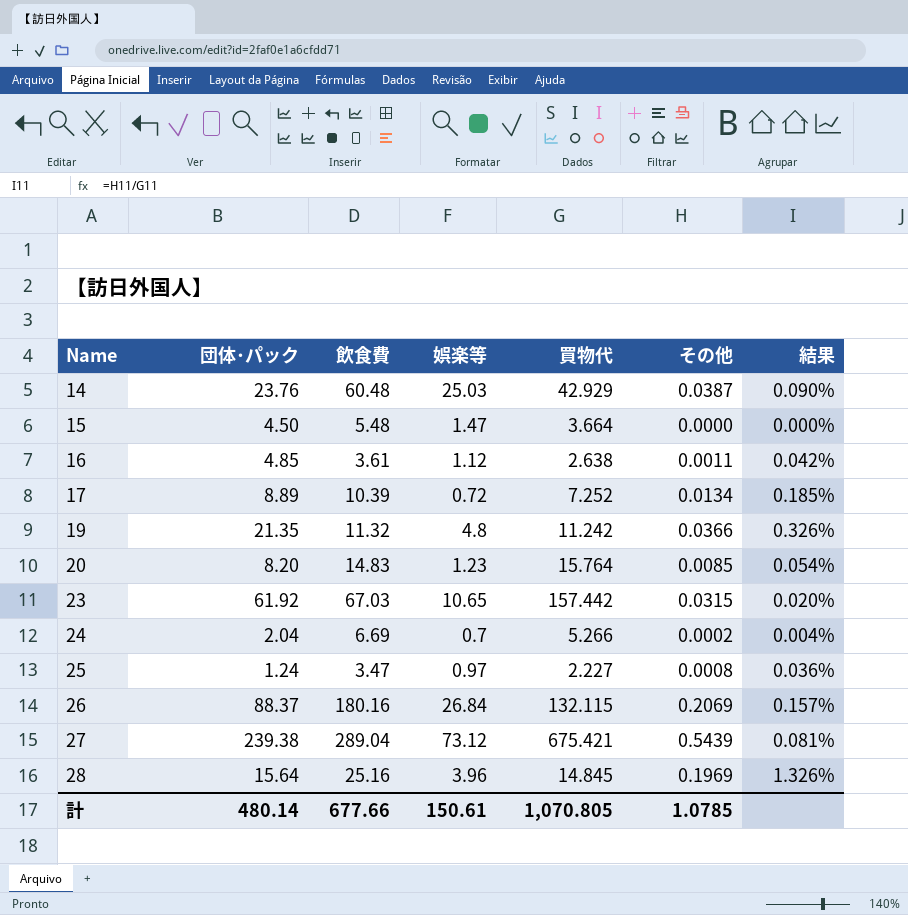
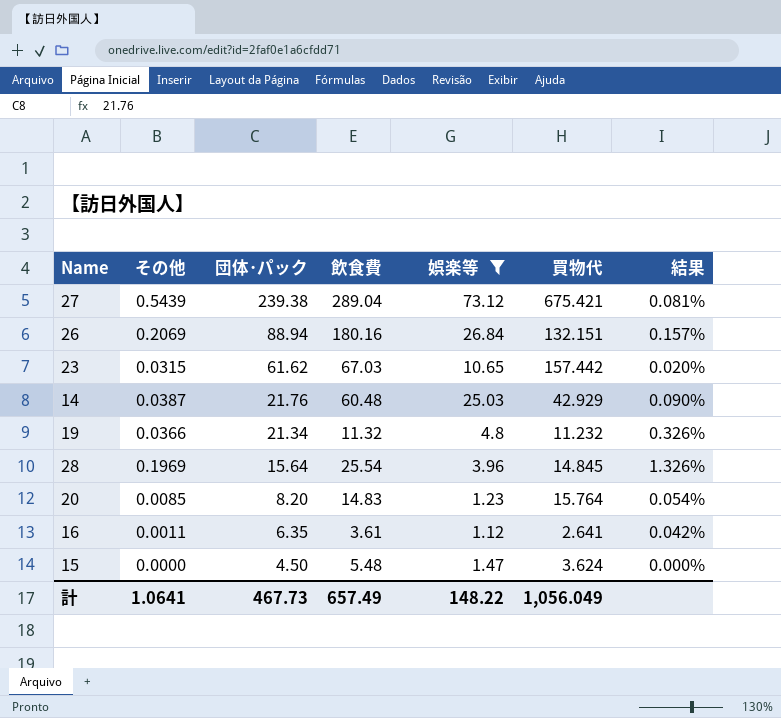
filter: none -> 娯楽等 >= 1.12
row order: Name ascending -> 団体･パック descending
column その他 | position: 6 -> 2
26 | 団体･パック: 88.37 -> 88.94
26 | 買物代: 132.115 -> 132.151
23 | 団体･パック: 61.92 -> 61.62
14 | 団体･パック: 23.76 -> 21.76
19 | 団体･パック: 21.35 -> 21.34
19 | 買物代: 11.242 -> 11.232
28 | 飲食費: 25.16 -> 25.54
16 | 団体･パック: 4.85 -> 6.35
16 | 買物代: 2.638 -> 2.641
15 | 買物代: 3.664 -> 3.624
計 | その他: 1.0785 -> 1.0641
計 | 団体･パック: 480.14 -> 467.73
計 | 飲食費: 677.66 -> 657.49
計 | 娯楽等: 150.61 -> 148.22
計 | 買物代: 1,070.805 -> 1,056.049

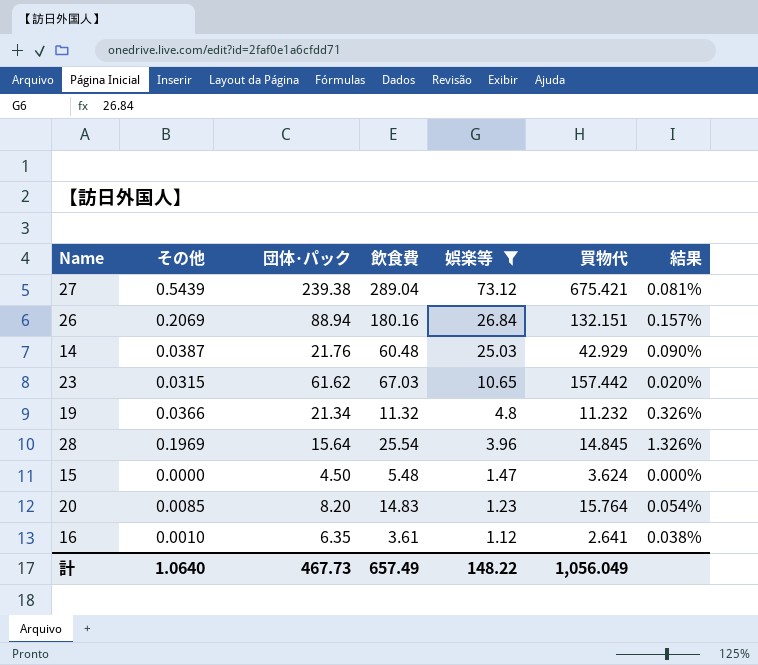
row order: 団体･パック descending -> 娯楽等 descending
16 | その他: 0.0011 -> 0.0010
16 | 結果: 0.042% -> 0.038%
計 | その他: 1.0641 -> 1.0640

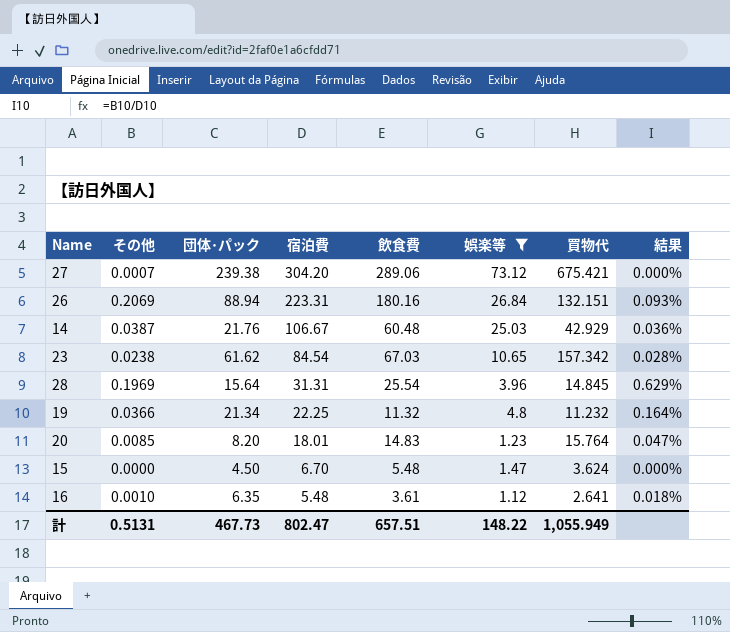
row order: 娯楽等 descending -> 宿泊費 descending
column 宿泊費 | position: none -> 4
column 結果 | formula: [その他] / [買物代] -> [その他] / [宿泊費]
27 | その他: 0.5439 -> 0.0007
27 | 飲食費: 289.04 -> 289.06
23 | その他: 0.0315 -> 0.0238
23 | 買物代: 157.442 -> 157.342
計 | その他: 1.0640 -> 0.5131
計 | 飲食費: 657.49 -> 657.51
計 | 買物代: 1,056.049 -> 1,055.949

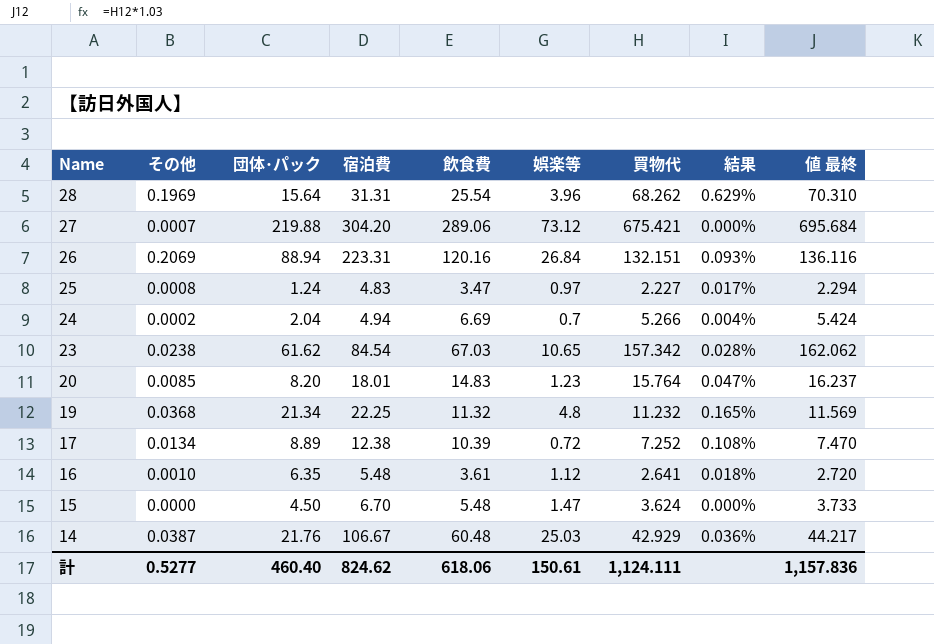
filter: 娯楽等 >= 1.12 -> none
row order: 宿泊費 descending -> Name descending
column 値 最終 | formula: none -> [買物代] * 1.03
28 | 買物代: 14.845 -> 68.262
27 | 団体･パック: 239.38 -> 219.88
26 | 飲食費: 180.16 -> 120.16
19 | その他: 0.0366 -> 0.0368
19 | 結果: 0.164% -> 0.165%
計 | その他: 0.5131 -> 0.5277
計 | 団体･パック: 467.73 -> 460.40
計 | 宿泊費: 802.47 -> 824.62
計 | 飲食費: 657.51 -> 618.06
計 | 娯楽等: 148.22 -> 150.61
計 | 買物代: 1,055.949 -> 1,124.111

